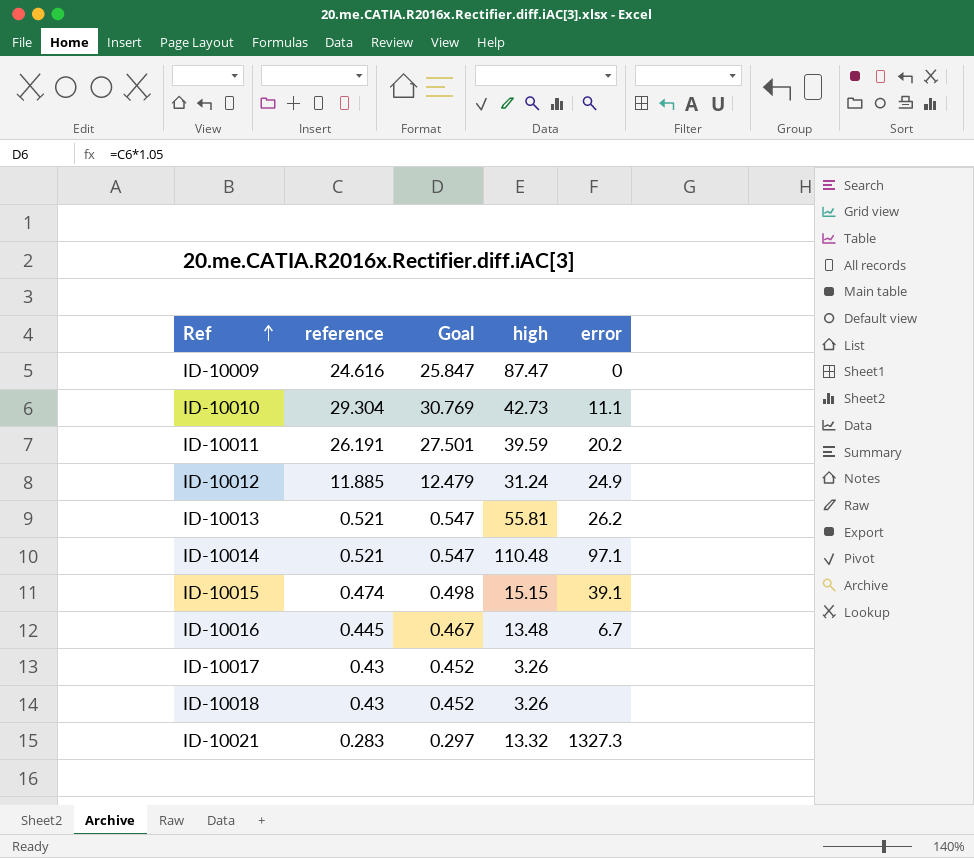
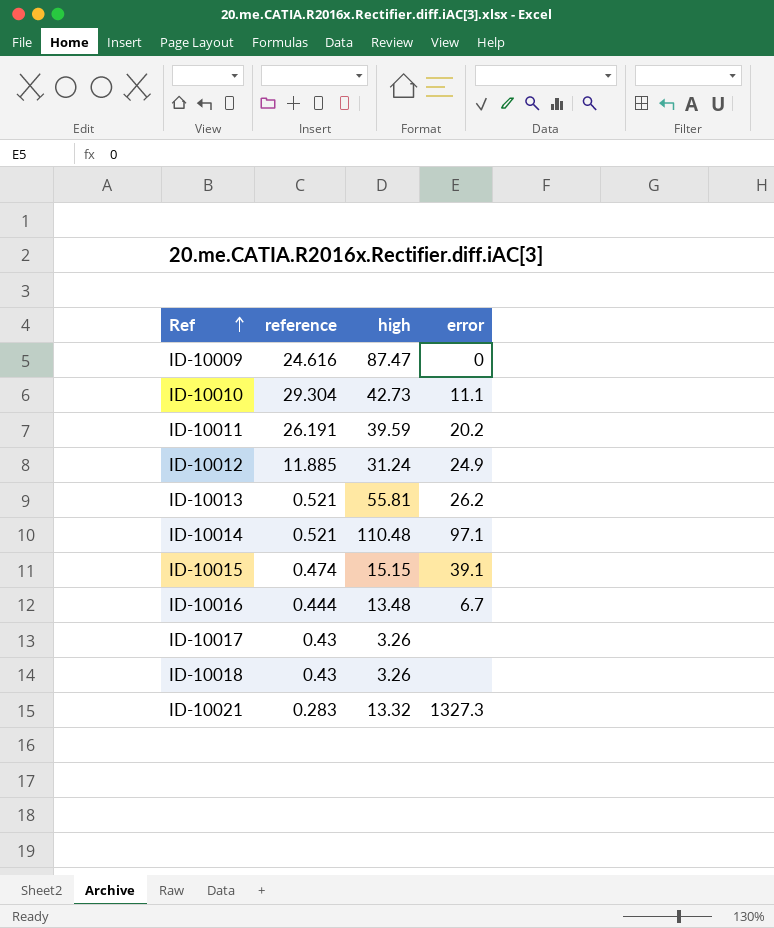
column Goal | formula: [reference] * 1.05 -> none
ID-10016 | reference: 0.445 -> 0.444

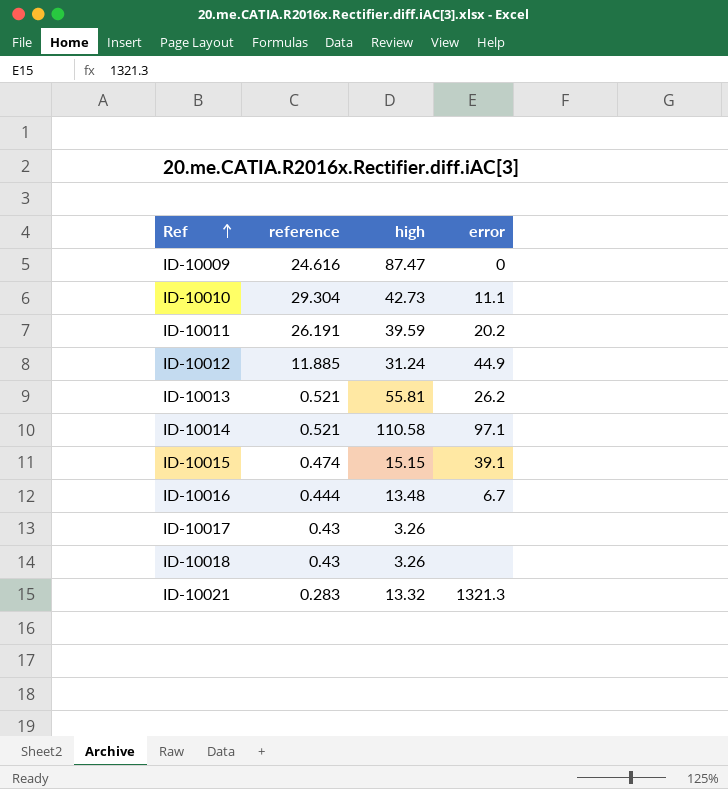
ID-10012 | error: 24.9 -> 44.9
ID-10014 | high: 110.48 -> 110.58
ID-10021 | error: 1327.3 -> 1321.3

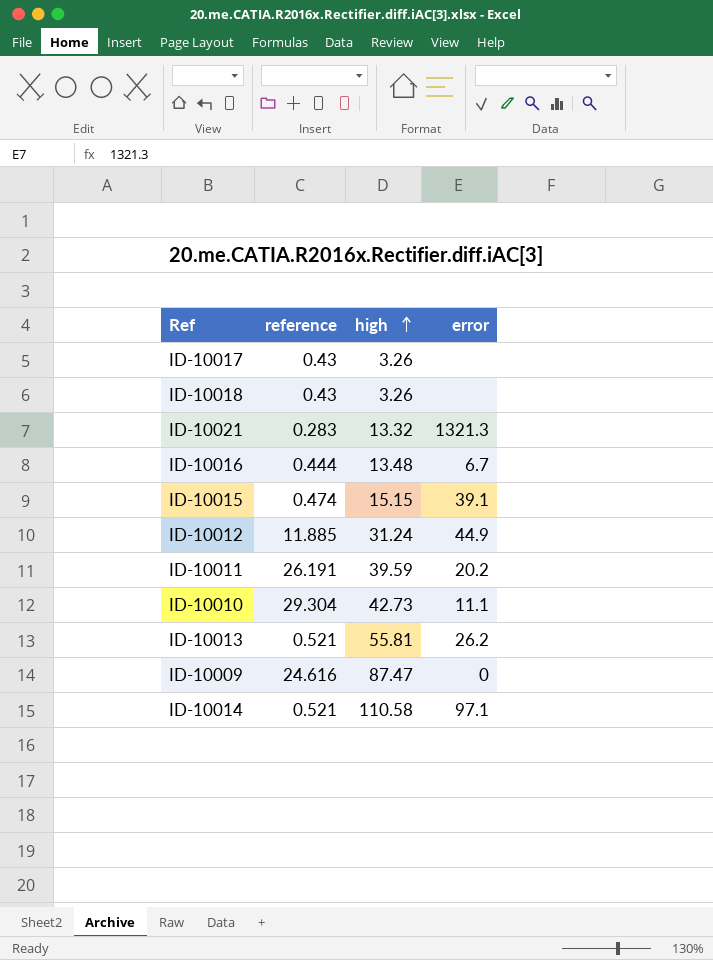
row order: Ref ascending -> high ascending

